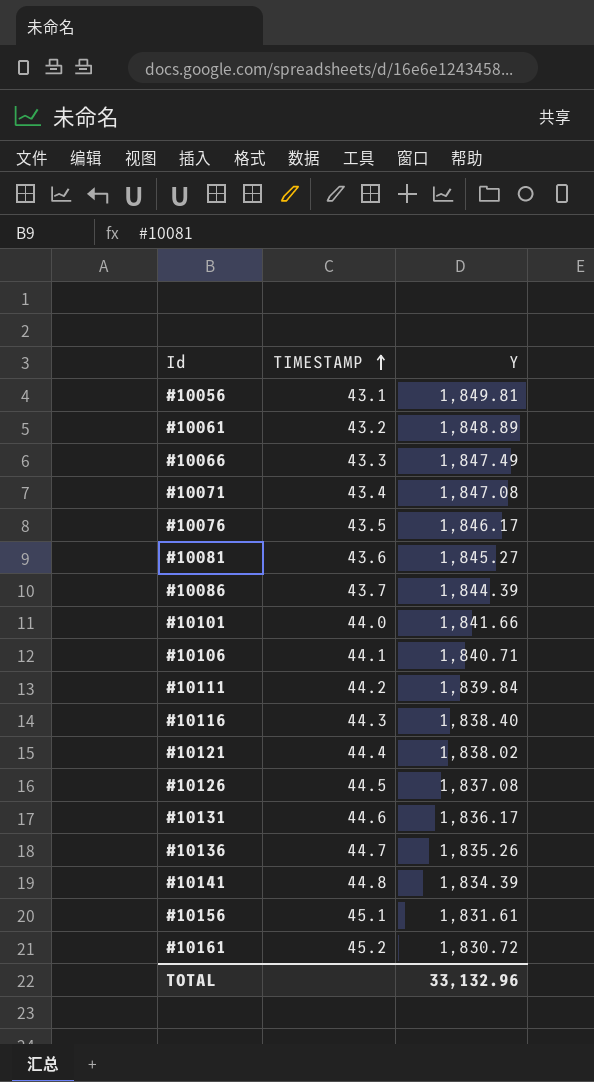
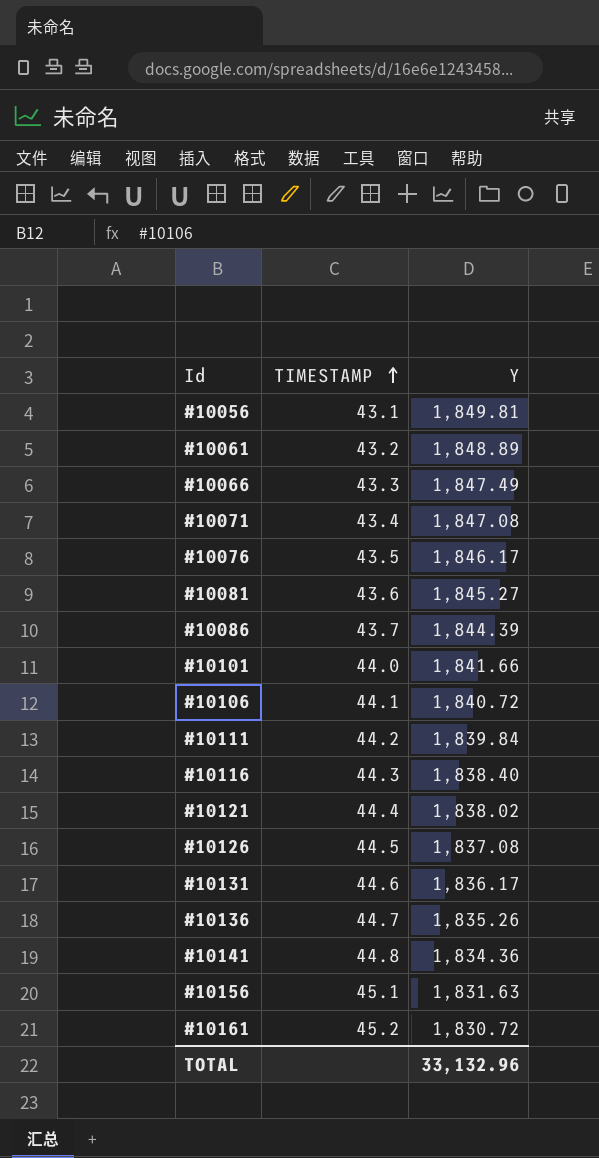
#10106 | Y: 1,840.71 -> 1,840.72
#10141 | Y: 1,834.39 -> 1,834.36
#10156 | Y: 1,831.61 -> 1,831.63

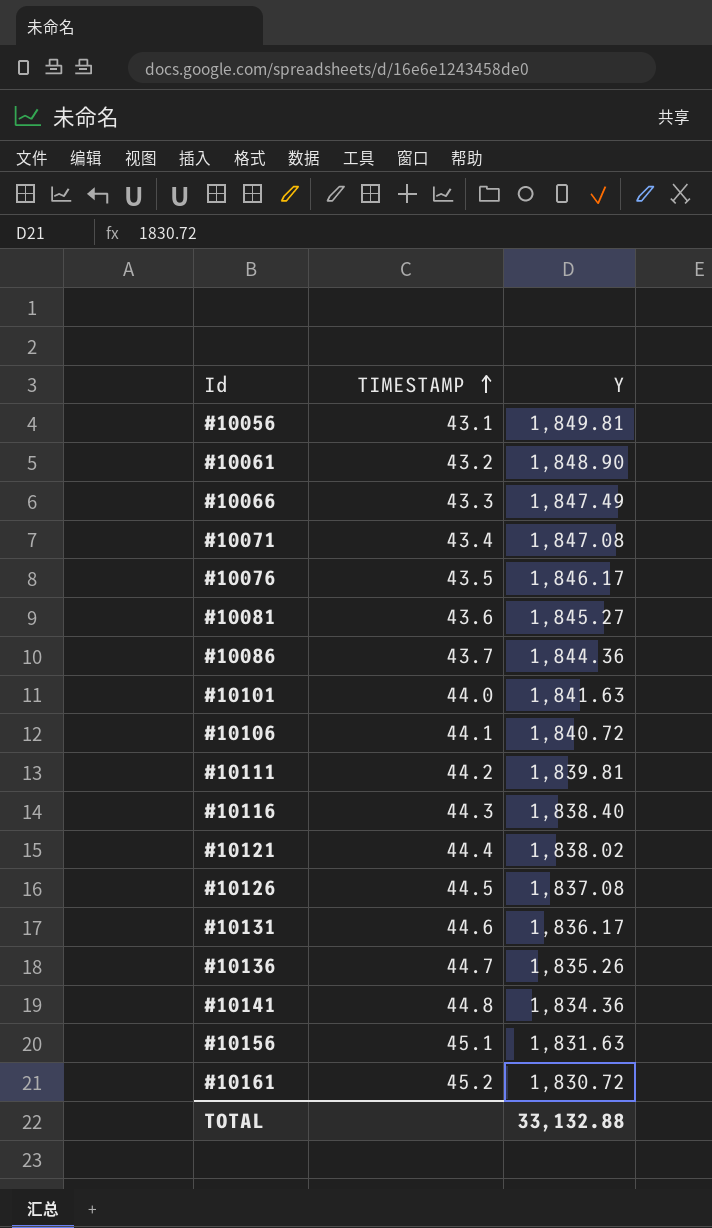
#10061 | Y: 1,848.89 -> 1,848.90
#10086 | Y: 1,844.39 -> 1,844.36
#10101 | Y: 1,841.66 -> 1,841.63
#10111 | Y: 1,839.84 -> 1,839.81
TOTAL | Y: 33,132.96 -> 33,132.88

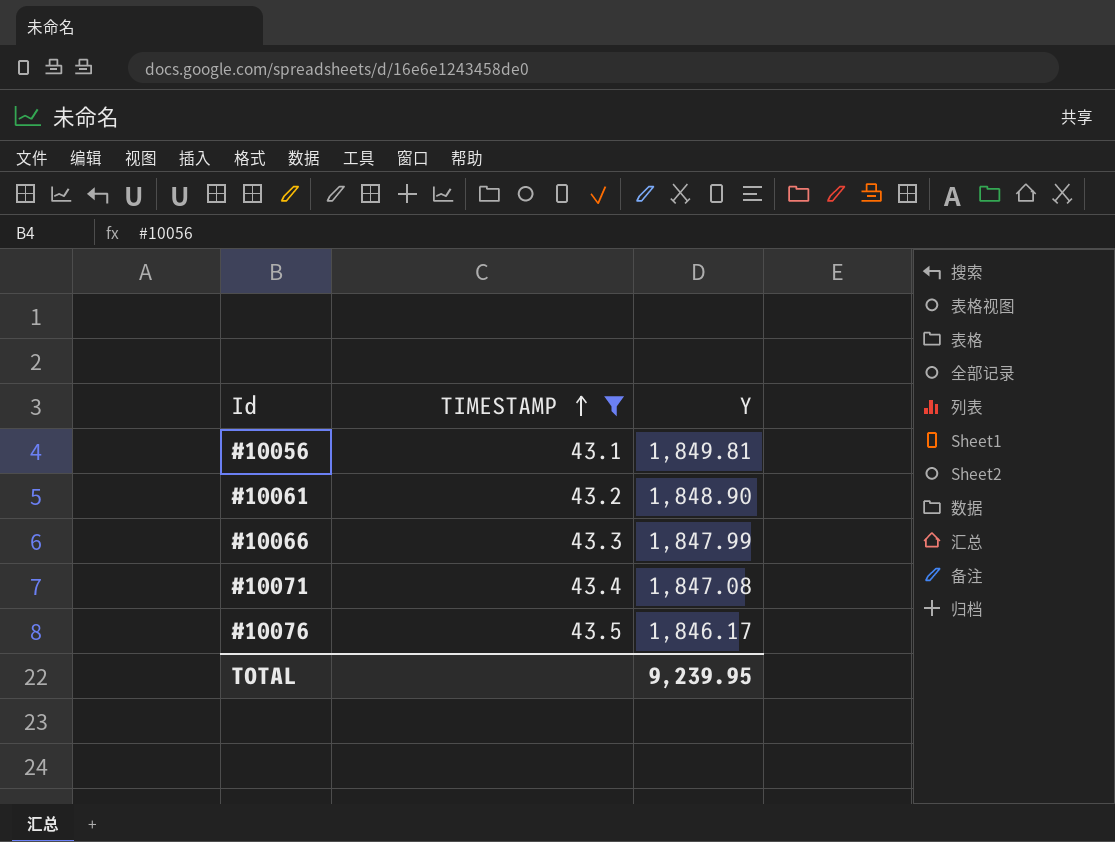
filter: none -> TIMESTAMP <= 43.5
#10066 | Y: 1,847.49 -> 1,847.99
TOTAL | Y: 33,132.88 -> 9,239.95

